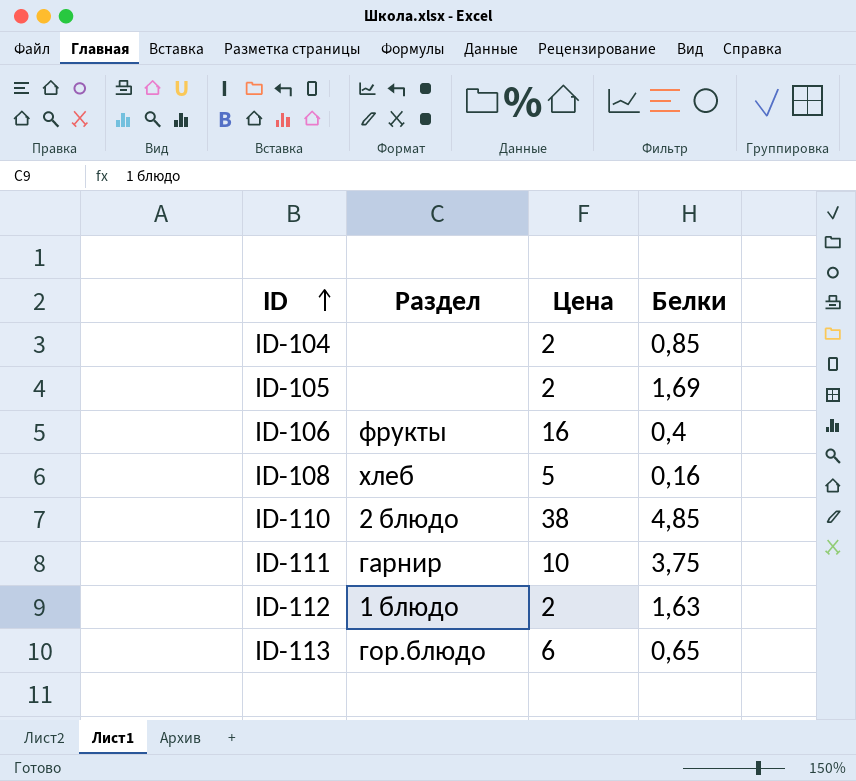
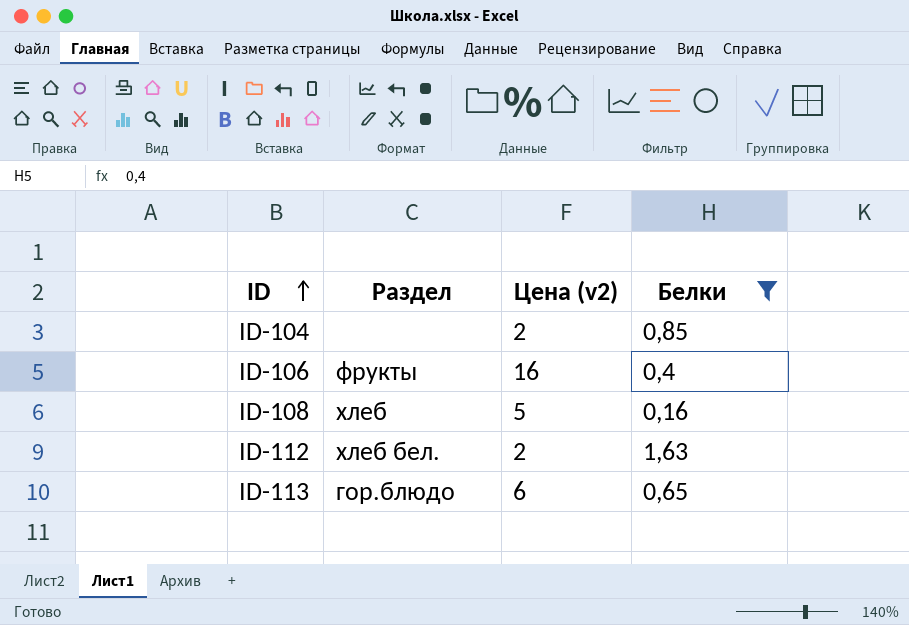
filter: none -> Белки <= 1,63
column name: Цена -> Цена (v2)
ID-112 | Раздел: 1 блюдо -> хлеб бел.

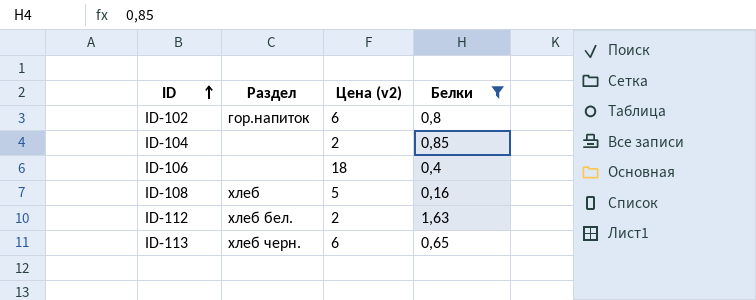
row ID-102: none -> гор.напиток | 6 | 0,8
ID-106 | Раздел: фрукты -> none
ID-106 | Цена (v2): 16 -> 18
ID-113 | Раздел: гор.блюдо -> хлеб черн.

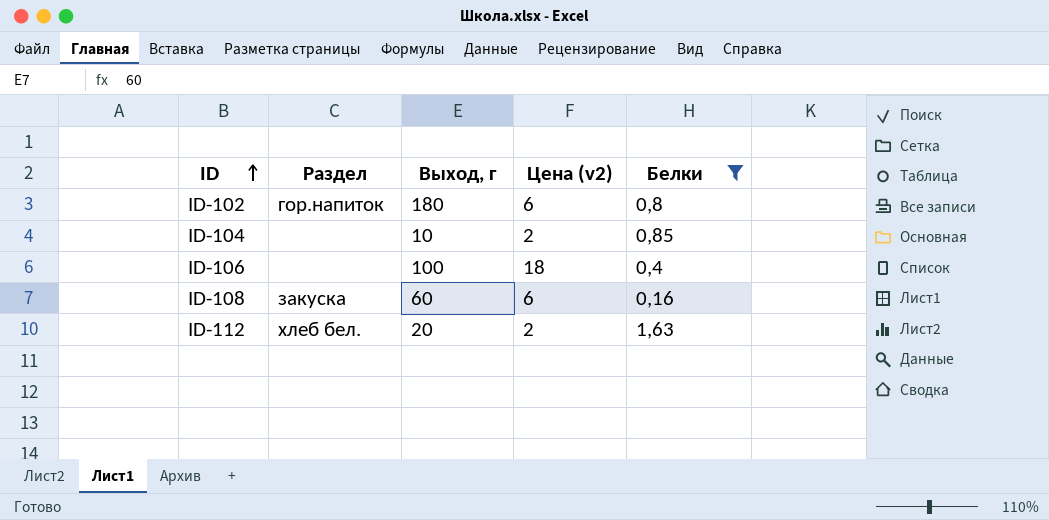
column Выход, г | position: none -> 3
row ID-113: хлеб черн. | 6 | 0,65 -> none
ID-108 | Раздел: хлеб -> закуска
ID-108 | Цена (v2): 5 -> 6

